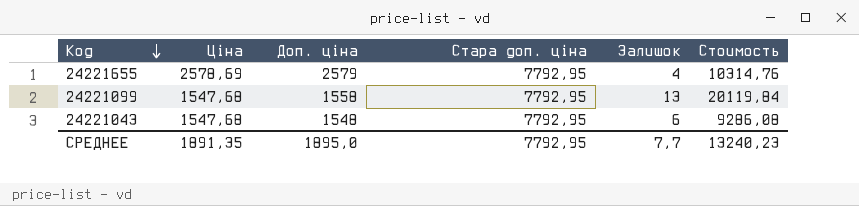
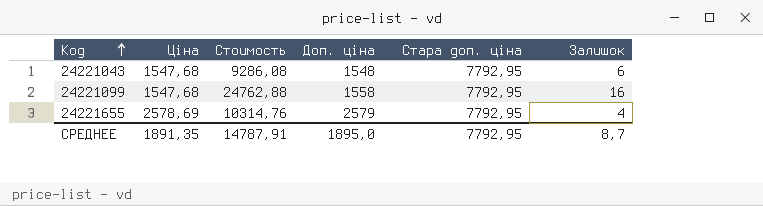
row order: Код descending -> Код ascending
column Стоимость | position: 6 -> 3
24221099 | Стоимость: 20119,84 -> 24762,88
24221099 | Залишок: 13 -> 16
СРЕДНЕЕ | Стоимость: 13240,23 -> 14787,91
СРЕДНЕЕ | Залишок: 7,7 -> 8,7

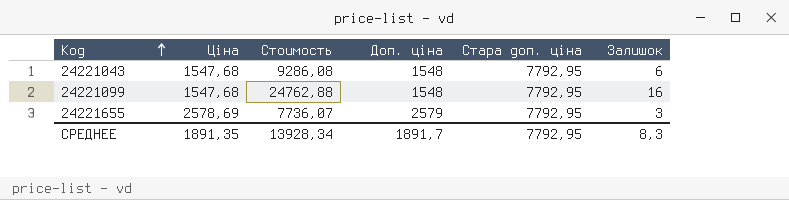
24221099 | Доп. ціна: 1558 -> 1548
24221655 | Стоимость: 10314,76 -> 7736,07
24221655 | Залишок: 4 -> 3
СРЕДНЕЕ | Стоимость: 14787,91 -> 13928,34
СРЕДНЕЕ | Доп. ціна: 1895,0 -> 1891,7
СРЕДНЕЕ | Залишок: 8,7 -> 8,3

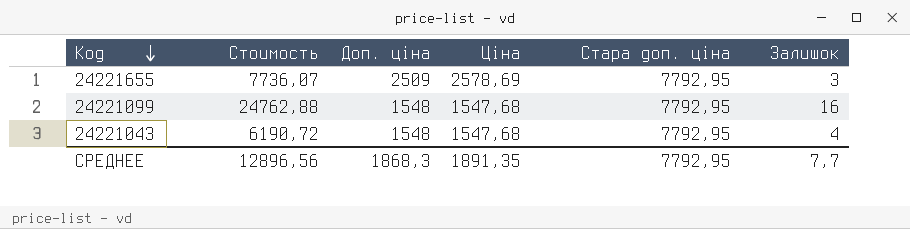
row order: Код ascending -> Код descending
column Ціна | position: 2 -> 4
24221655 | Доп. ціна: 2579 -> 2509
24221043 | Стоимость: 9286,08 -> 6190,72
24221043 | Залишок: 6 -> 4
СРЕДНЕЕ | Стоимость: 13928,34 -> 12896,56
СРЕДНЕЕ | Доп. ціна: 1891,7 -> 1868,3
СРЕДНЕЕ | Залишок: 8,3 -> 7,7

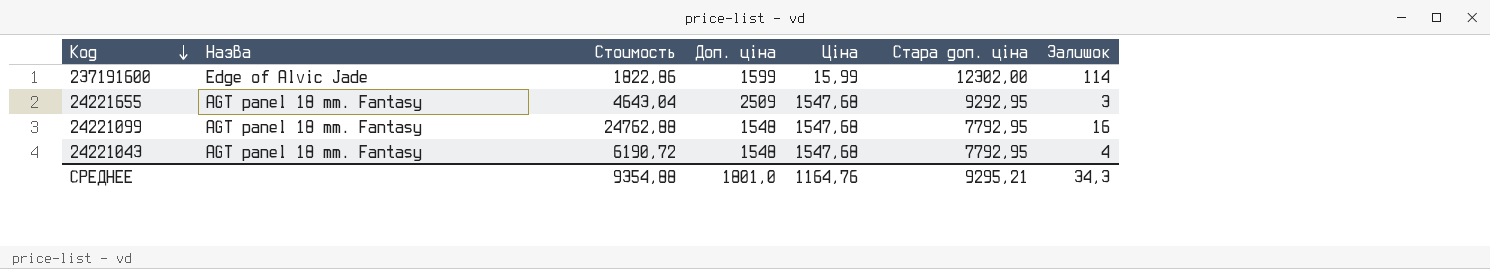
column Назва | position: none -> 2
row 237191600: none -> Edge of Alvic Jade | 1822,86 | 1599 | 15,99 | 12302,00 | 114
24221655 | Стоимость: 7736,07 -> 4643,04
24221655 | Ціна: 2578,69 -> 1547,68
24221655 | Стара доп. ціна: 7792,95 -> 9292,95
СРЕДНЕЕ | Стоимость: 12896,56 -> 9354,88
СРЕДНЕЕ | Доп. ціна: 1868,3 -> 1801,0
СРЕДНЕЕ | Ціна: 1891,35 -> 1164,76
СРЕДНЕЕ | Стара доп. ціна: 7792,95 -> 9295,21
СРЕДНЕЕ | Залишок: 7,7 -> 34,3

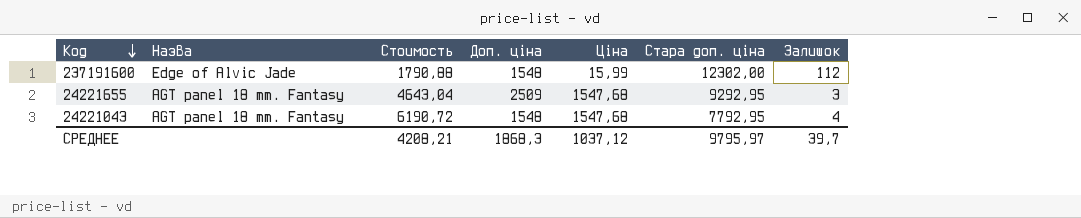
row 24221099: AGT panel 18 mm. Fantasy | 24762,88 | 1548 | 1547,68 | 7792,95 | 16 -> none
237191600 | Стоимость: 1822,86 -> 1790,88
237191600 | Доп. ціна: 1599 -> 1548
237191600 | Залишок: 114 -> 112
СРЕДНЕЕ | Стоимость: 9354,88 -> 4208,21
СРЕДНЕЕ | Доп. ціна: 1801,0 -> 1868,3
СРЕДНЕЕ | Ціна: 1164,76 -> 1037,12
СРЕДНЕЕ | Стара доп. ціна: 9295,21 -> 9795,97
СРЕДНЕЕ | Залишок: 34,3 -> 39,7

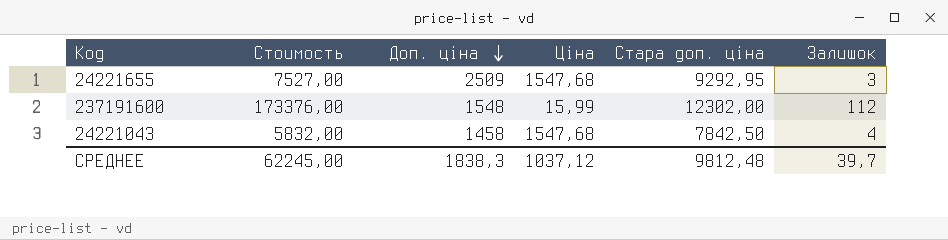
row order: Код descending -> Доп. ціна descending
column Назва | position: 2 -> none
column Стоимость | formula: [Ціна] * [Залишок] -> [Доп. ціна] * [Залишок]
24221043 | Доп. ціна: 1548 -> 1458
24221043 | Стара доп. ціна: 7792,95 -> 7842,50
СРЕДНЕЕ | Стоимость: 4208,21 -> 62245,00
СРЕДНЕЕ | Доп. ціна: 1868,3 -> 1838,3
СРЕДНЕЕ | Стара доп. ціна: 9795,97 -> 9812,48

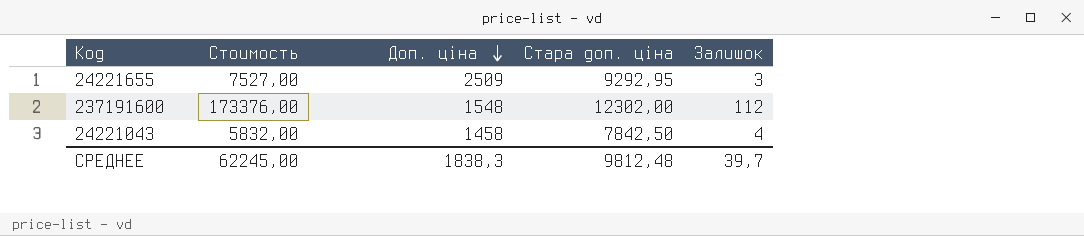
column Ціна | position: 4 -> none

